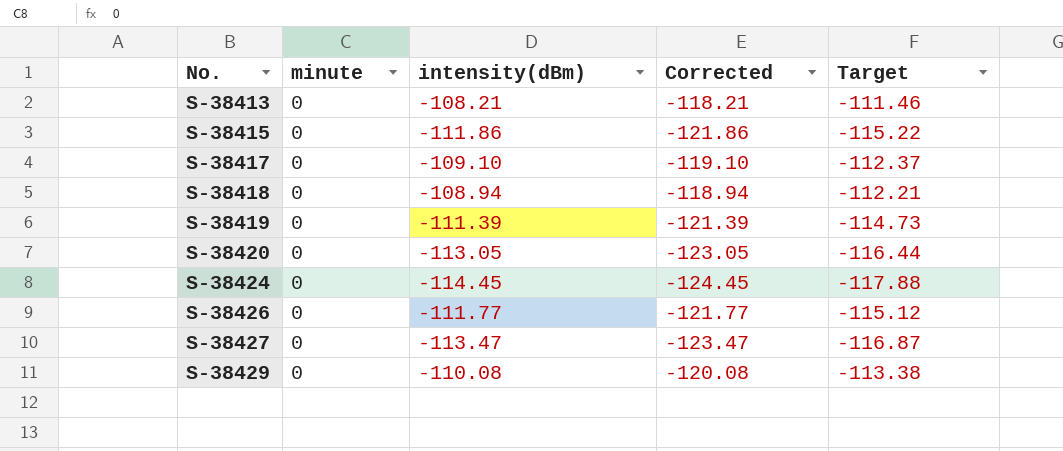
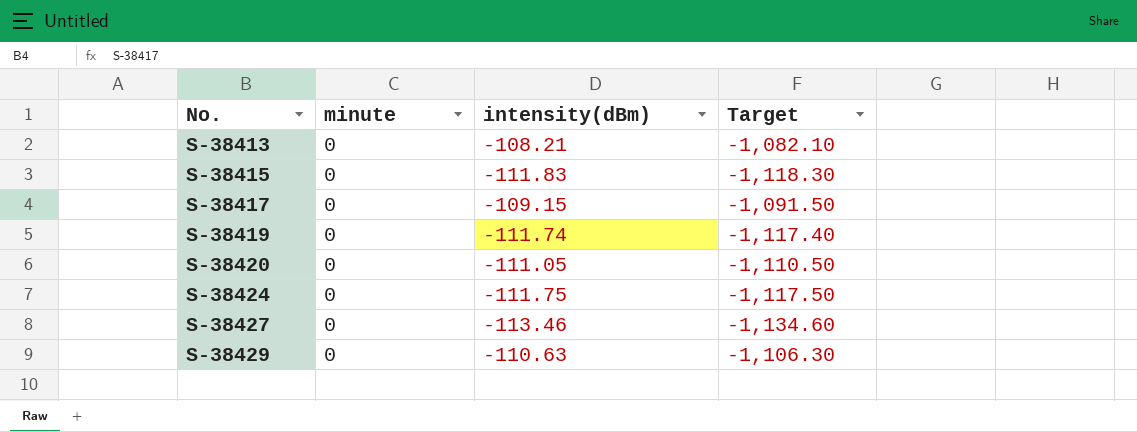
column Corrected | formula: [intensity(dBm)] - 10 -> none
column Target | formula: [intensity(dBm)] * 1.03 -> [intensity(dBm)] * 10
row S-38418: 0 | -108.94 | -118.94 | -112.21 -> none
row S-38426: 0 | -111.77 | -121.77 | -115.12 -> none
S-38415 | intensity(dBm): -111.86 -> -111.83
S-38417 | intensity(dBm): -109.10 -> -109.15
S-38419 | intensity(dBm): -111.39 -> -111.74
S-38420 | intensity(dBm): -113.05 -> -111.05
S-38424 | intensity(dBm): -114.45 -> -111.75
S-38427 | intensity(dBm): -113.47 -> -113.46
S-38429 | intensity(dBm): -110.08 -> -110.63

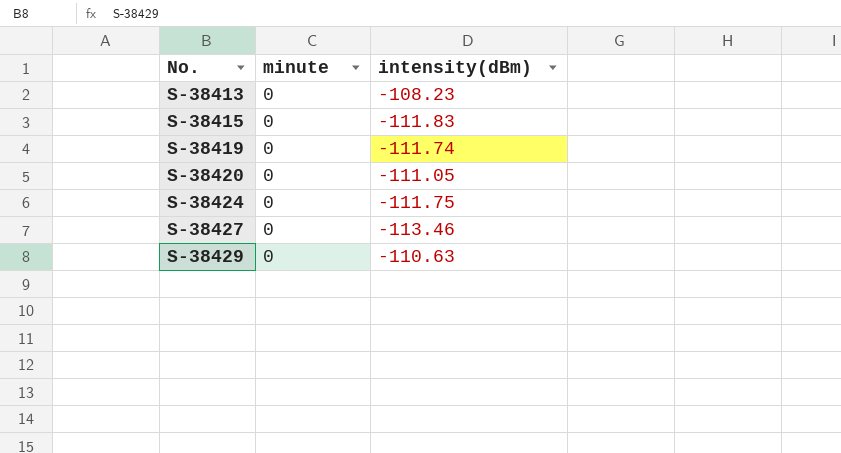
column Target | formula: [intensity(dBm)] * 10 -> none
row S-38417: 0 | -109.15 | -1,091.50 -> none
S-38413 | intensity(dBm): -108.21 -> -108.23

